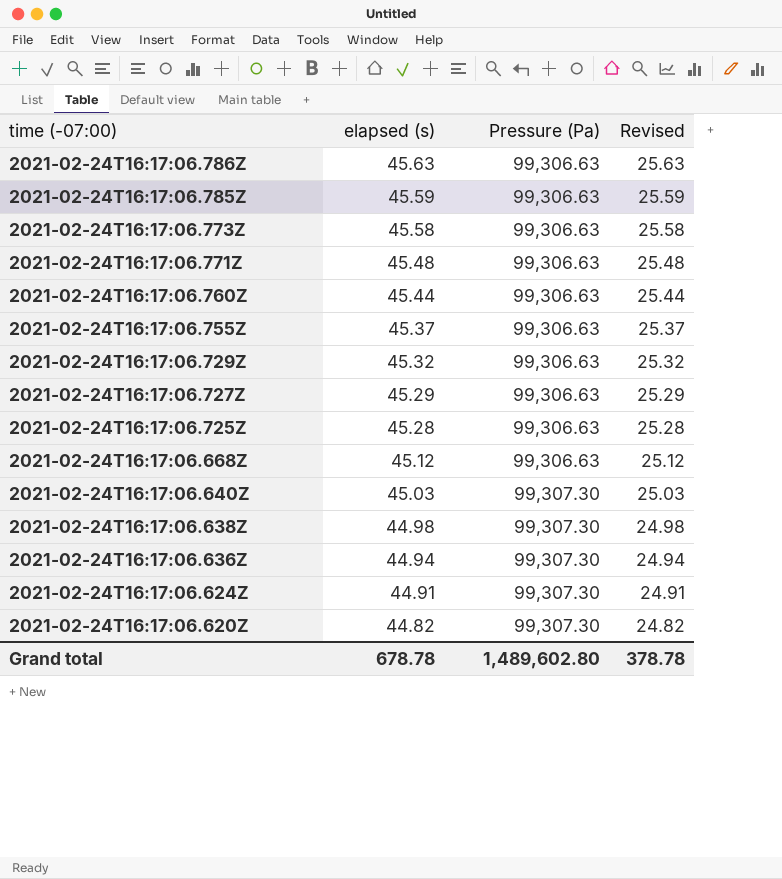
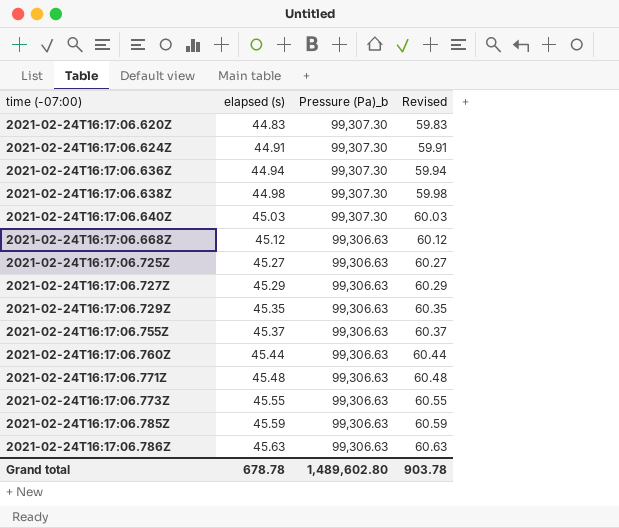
row order: time (-07:00) descending -> time (-07:00) ascending
column name: Pressure (Pa) -> Pressure (Pa)_b
column Revised | formula: [elapsed (s)] - 20 -> [elapsed (s)] + 15
2021-02-24T16:17:06.620Z | elapsed (s): 44.82 -> 44.83
2021-02-24T16:17:06.725Z | elapsed (s): 45.28 -> 45.27
2021-02-24T16:17:06.729Z | elapsed (s): 45.32 -> 45.35
2021-02-24T16:17:06.773Z | elapsed (s): 45.58 -> 45.55
Grand total | Revised: 378.78 -> 903.78

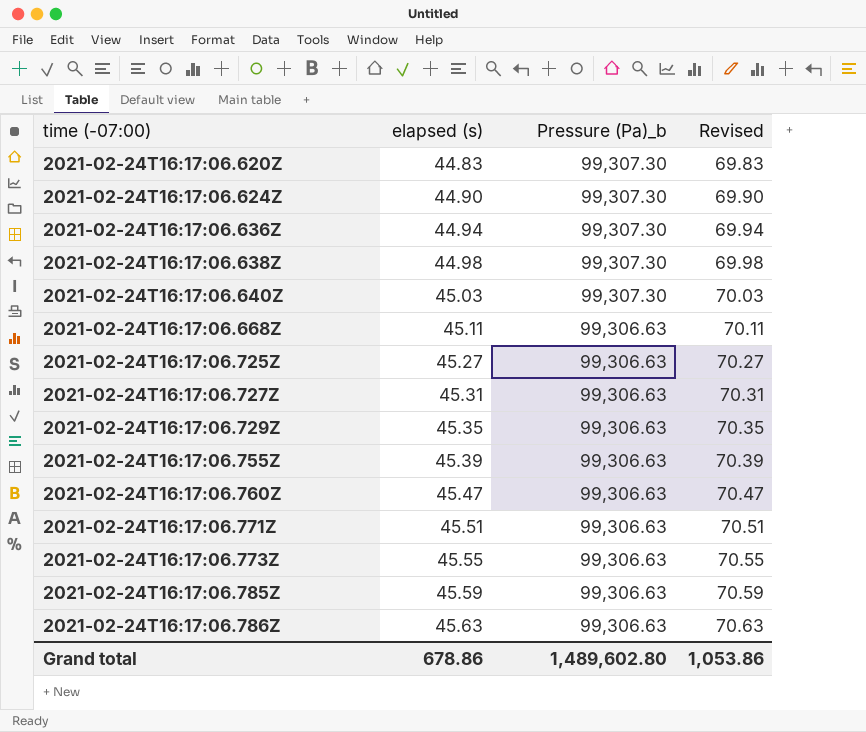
column Revised | formula: [elapsed (s)] + 15 -> [elapsed (s)] + 25
2021-02-24T16:17:06.624Z | elapsed (s): 44.91 -> 44.90
2021-02-24T16:17:06.668Z | elapsed (s): 45.12 -> 45.11
2021-02-24T16:17:06.727Z | elapsed (s): 45.29 -> 45.31
2021-02-24T16:17:06.755Z | elapsed (s): 45.37 -> 45.39
2021-02-24T16:17:06.760Z | elapsed (s): 45.44 -> 45.47
2021-02-24T16:17:06.771Z | elapsed (s): 45.48 -> 45.51
Grand total | elapsed (s): 678.78 -> 678.86
Grand total | Revised: 903.78 -> 1,053.86

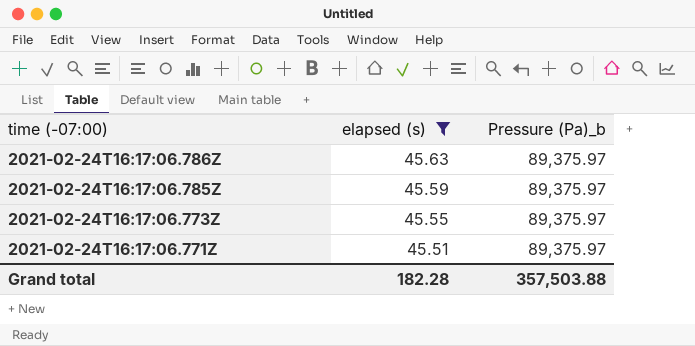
filter: none -> elapsed (s) >= 45.51
row order: time (-07:00) ascending -> time (-07:00) descending
column Revised | formula: [elapsed (s)] + 25 -> none
2021-02-24T16:17:06.786Z | Pressure (Pa)_b: 99,306.63 -> 89,375.97
2021-02-24T16:17:06.785Z | Pressure (Pa)_b: 99,306.63 -> 89,375.97
2021-02-24T16:17:06.773Z | Pressure (Pa)_b: 99,306.63 -> 89,375.97
2021-02-24T16:17:06.771Z | Pressure (Pa)_b: 99,306.63 -> 89,375.97
Grand total | elapsed (s): 678.86 -> 182.28
Grand total | Pressure (Pa)_b: 1,489,602.80 -> 357,503.88

